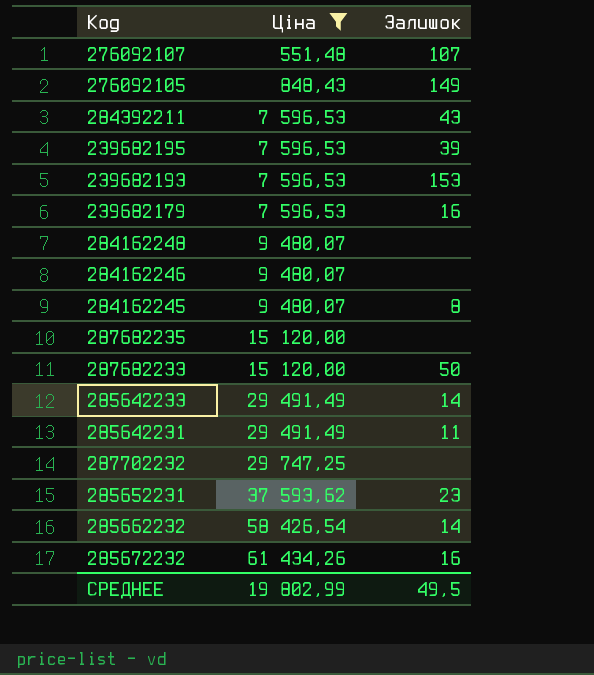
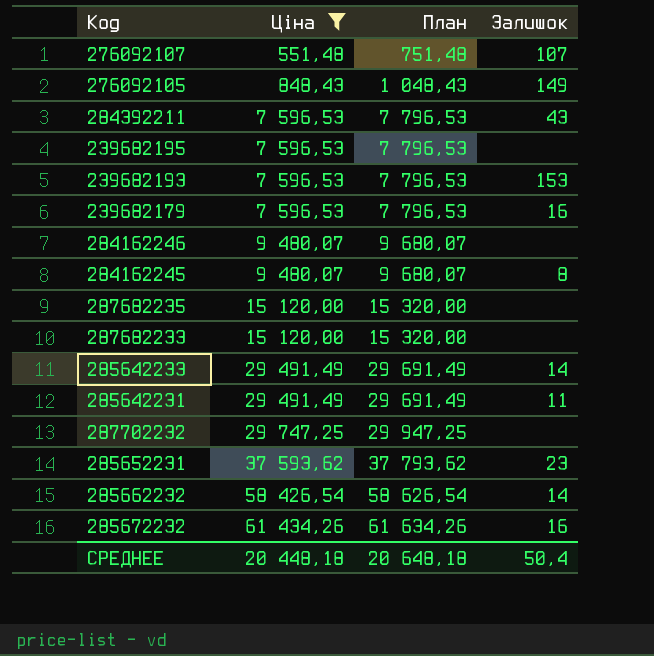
column План | formula: none -> [Ціна] + 200
row 284162248: 9 480,07 | none -> none
239682195 | Залишок: 39 -> none
287682233 | Залишок: 50 -> none
СРЕДНЕЕ | Ціна: 19 802,99 -> 20 448,18
СРЕДНЕЕ | Залишок: 49,5 -> 50,4

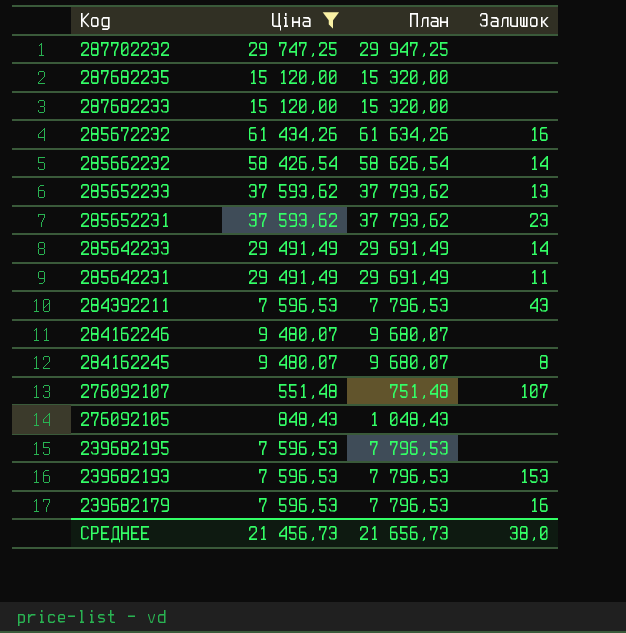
row order: Ціна ascending -> Код descending
row 285652233: none -> 37 593,62 | 37 793,62 | 13
276092105 | Залишок: 149 -> none
СРЕДНЕЕ | Ціна: 20 448,18 -> 21 456,73
СРЕДНЕЕ | План: 20 648,18 -> 21 656,73
СРЕДНЕЕ | Залишок: 50,4 -> 38,0

